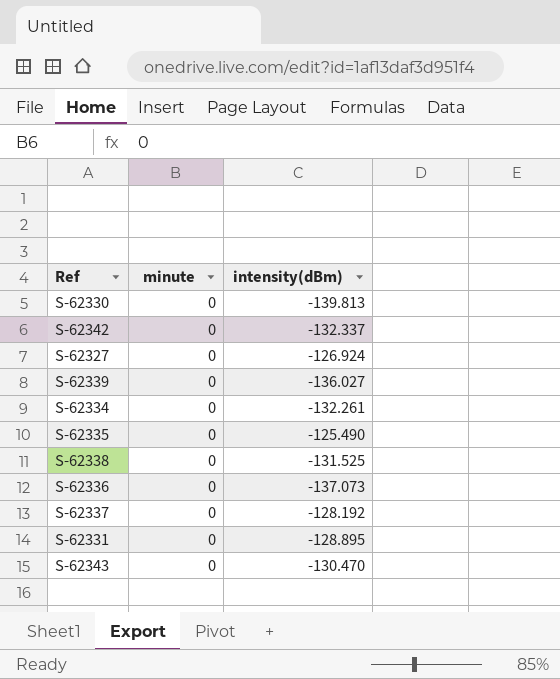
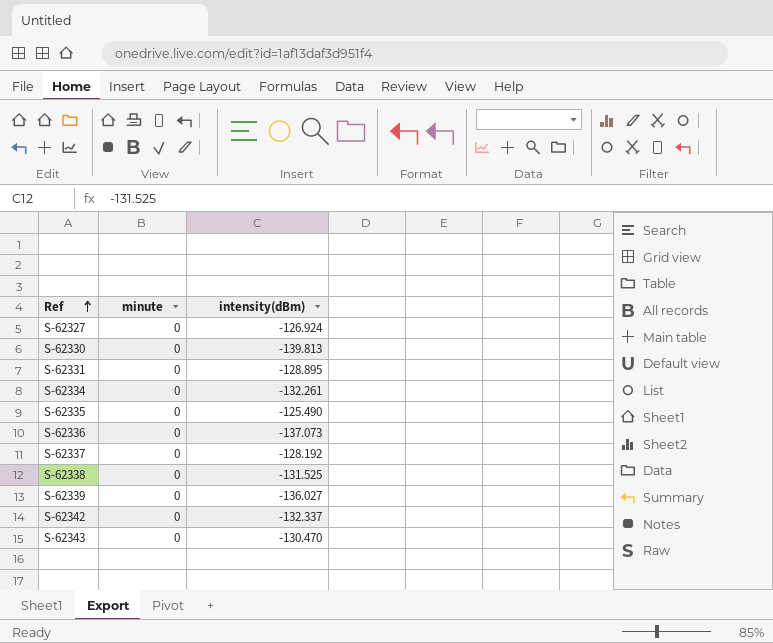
row order: none -> Ref ascending

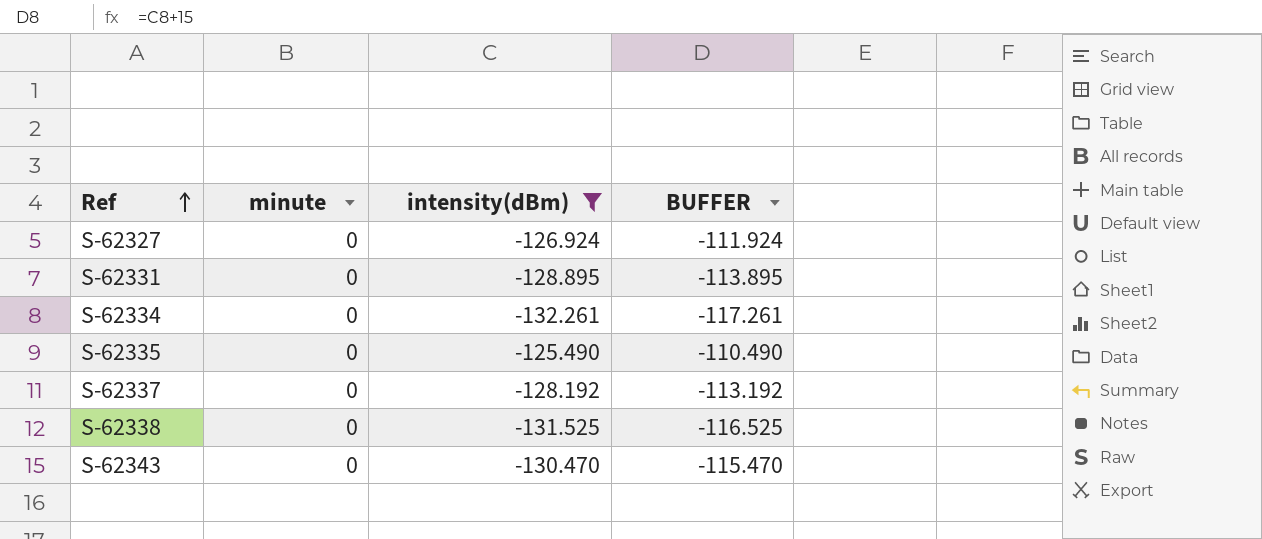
filter: none -> intensity(dBm) >= -132.261
column BUFFER | formula: none -> [intensity(dBm)] + 15

